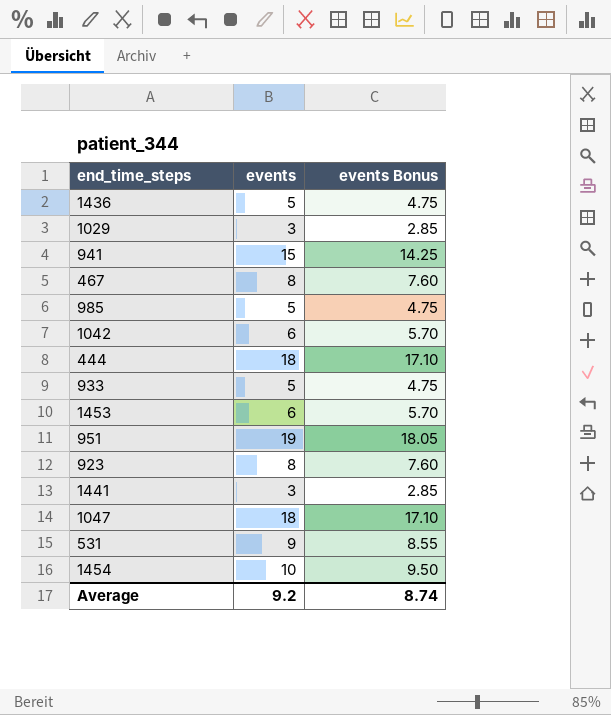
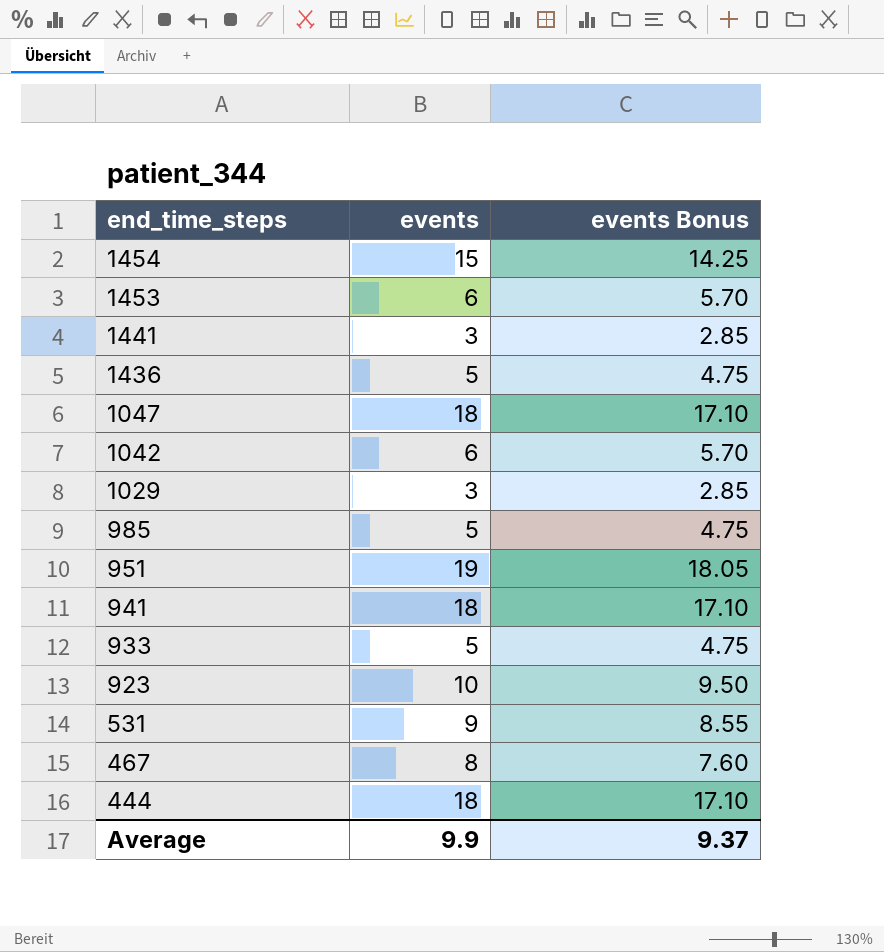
row order: none -> end_time_steps descending
1454 | events: 10 -> 15
1454 | events Bonus: 9.50 -> 14.25
941 | events: 15 -> 18
941 | events Bonus: 14.25 -> 17.10
923 | events: 8 -> 10
923 | events Bonus: 7.60 -> 9.50
Average | events: 9.2 -> 9.9
Average | events Bonus: 8.74 -> 9.37

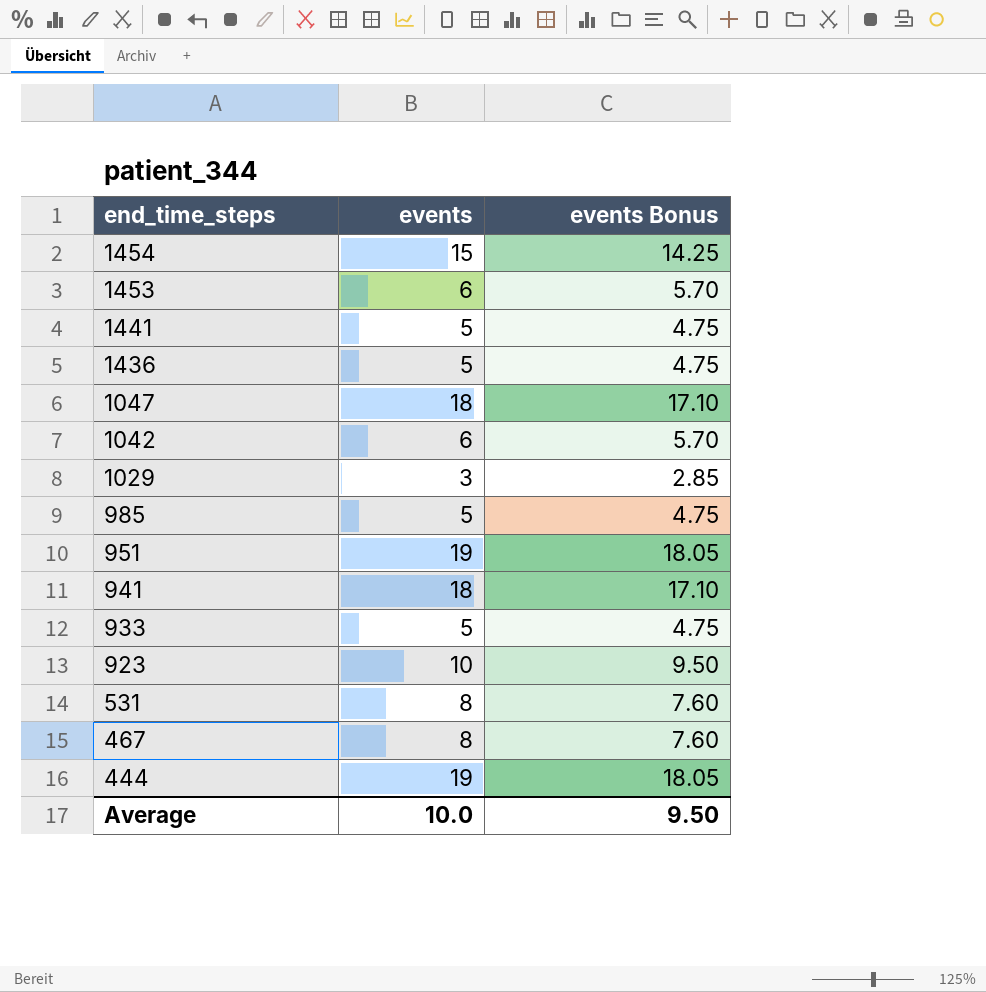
1441 | events: 3 -> 5
1441 | events Bonus: 2.85 -> 4.75
531 | events: 9 -> 8
531 | events Bonus: 8.55 -> 7.60
444 | events: 18 -> 19
444 | events Bonus: 17.10 -> 18.05
Average | events: 9.9 -> 10.0
Average | events Bonus: 9.37 -> 9.50

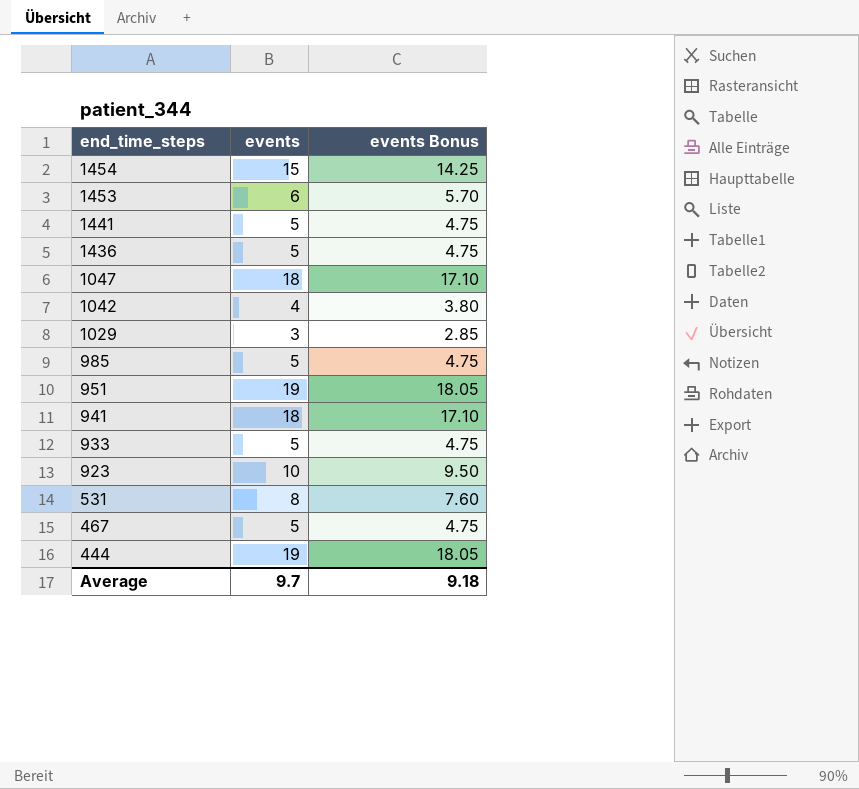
1042 | events: 6 -> 4
1042 | events Bonus: 5.70 -> 3.80
467 | events: 8 -> 5
467 | events Bonus: 7.60 -> 4.75
Average | events: 10.0 -> 9.7
Average | events Bonus: 9.50 -> 9.18

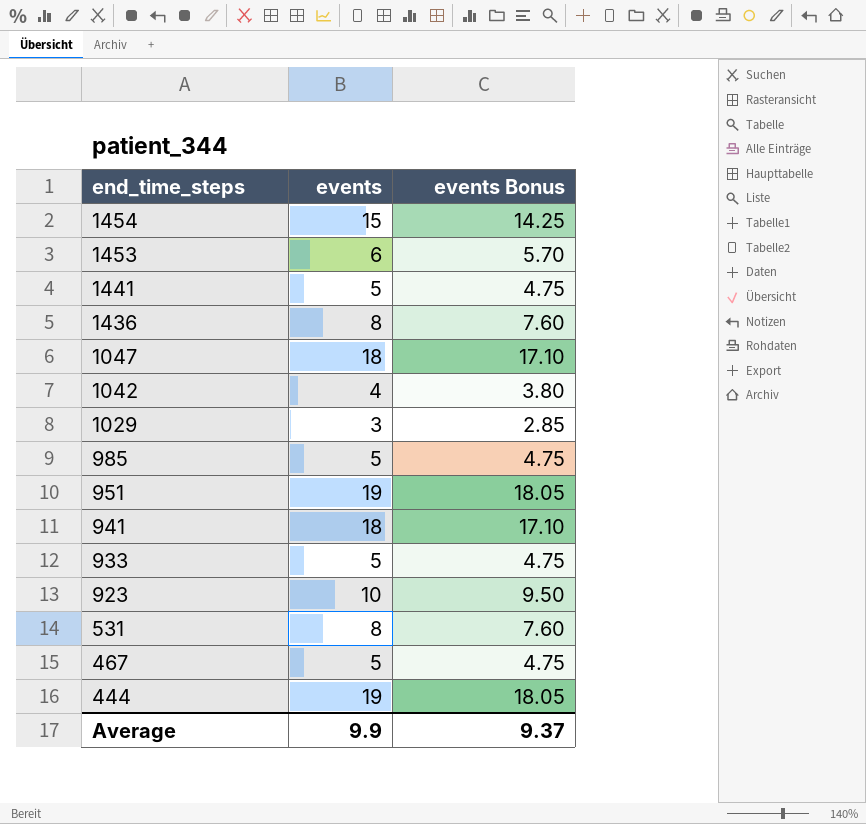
1436 | events: 5 -> 8
1436 | events Bonus: 4.75 -> 7.60
Average | events: 9.7 -> 9.9
Average | events Bonus: 9.18 -> 9.37

